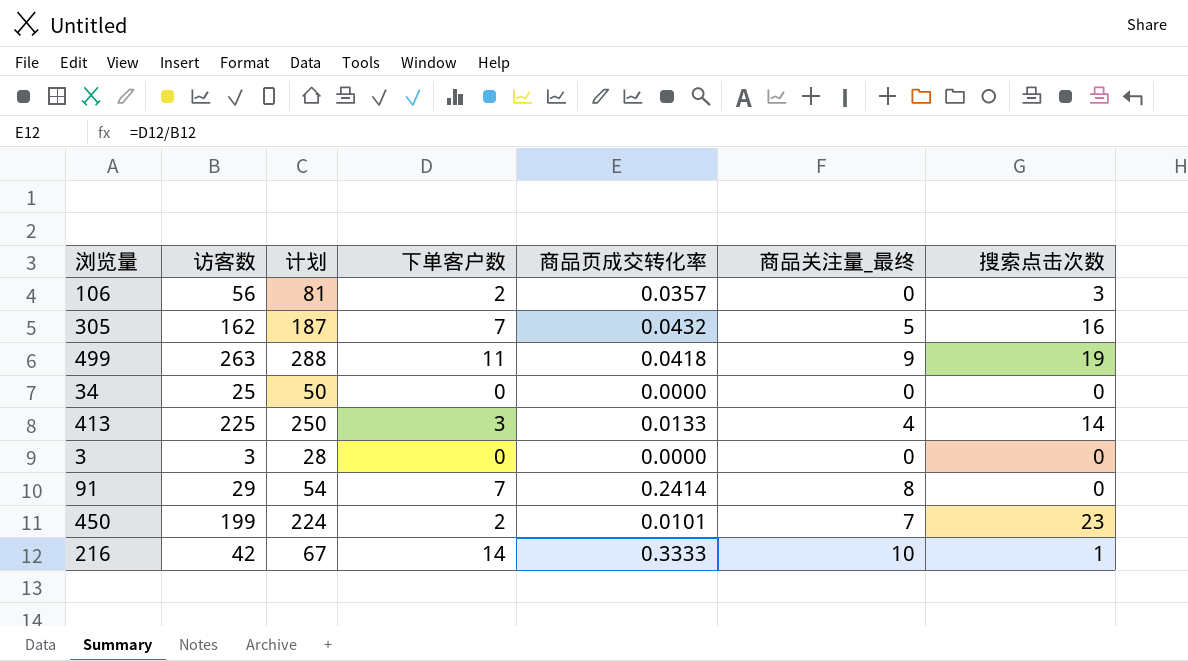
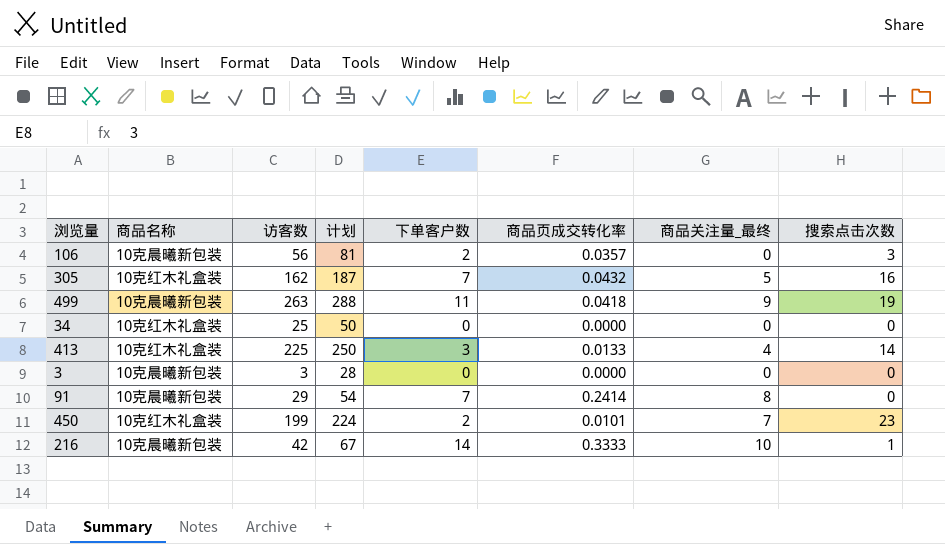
column 商品名称 | position: none -> 2

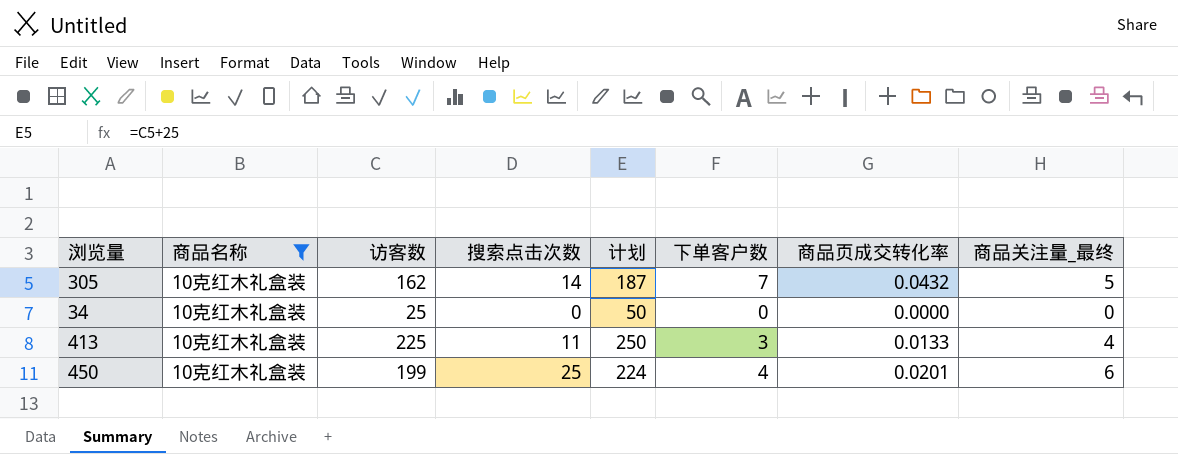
filter: none -> 商品名称 = 10克红木礼盒装
column 搜索点击次数 | position: 8 -> 4
305 | 搜索点击次数: 16 -> 14
413 | 搜索点击次数: 14 -> 11
450 | 搜索点击次数: 23 -> 25
450 | 下单客户数: 2 -> 4
450 | 商品页成交转化率: 0.0101 -> 0.0201
450 | 商品关注量_最终: 7 -> 6

